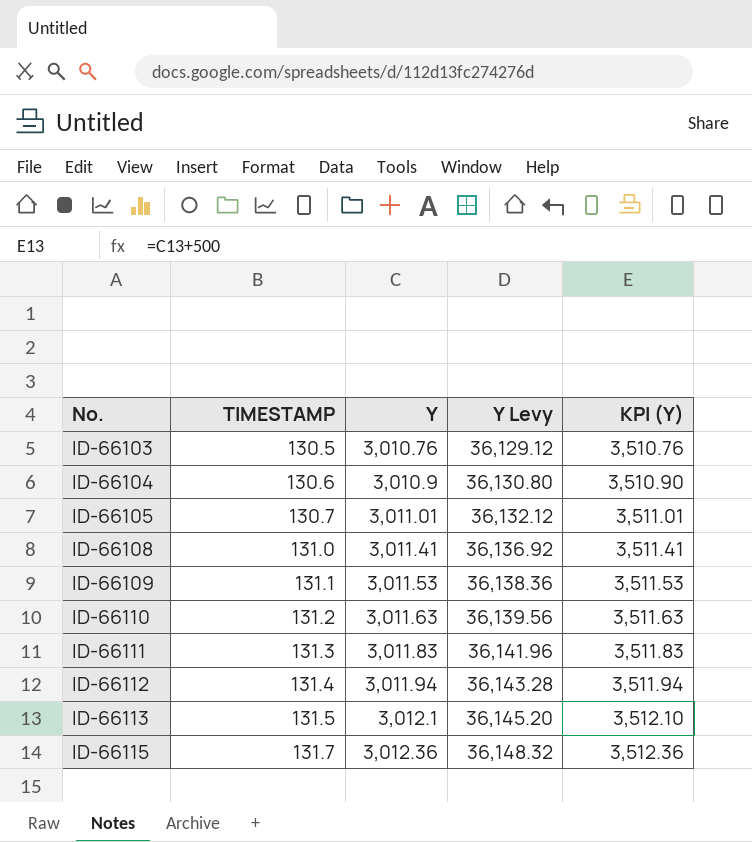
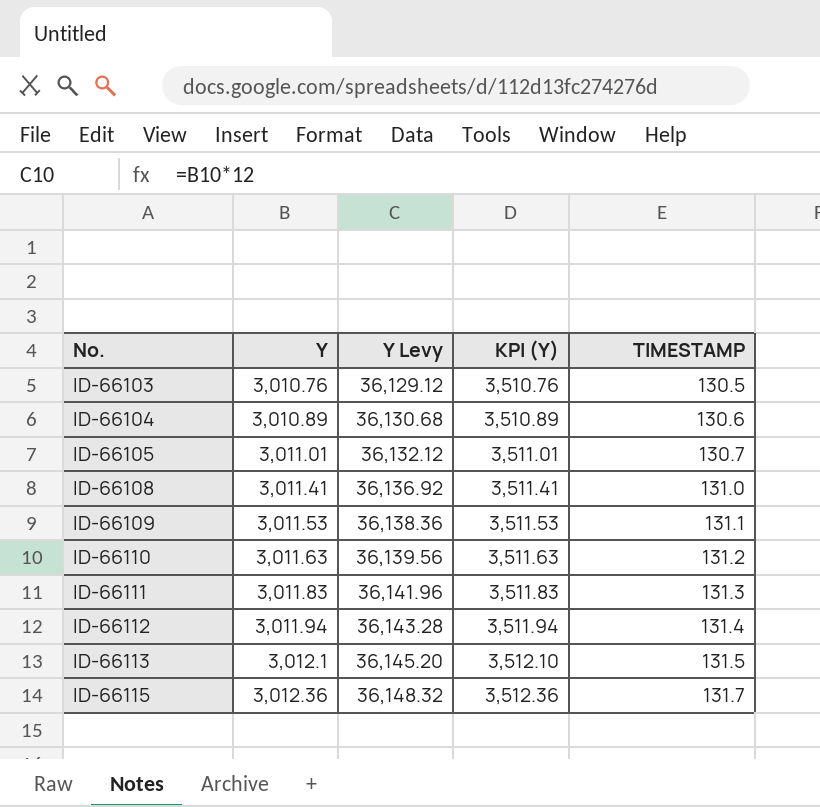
column TIMESTAMP | position: 2 -> 5
ID-66104 | Y: 3,010.9 -> 3,010.89
ID-66104 | Y Levy: 36,130.80 -> 36,130.68
ID-66104 | KPI (Y): 3,510.90 -> 3,510.89

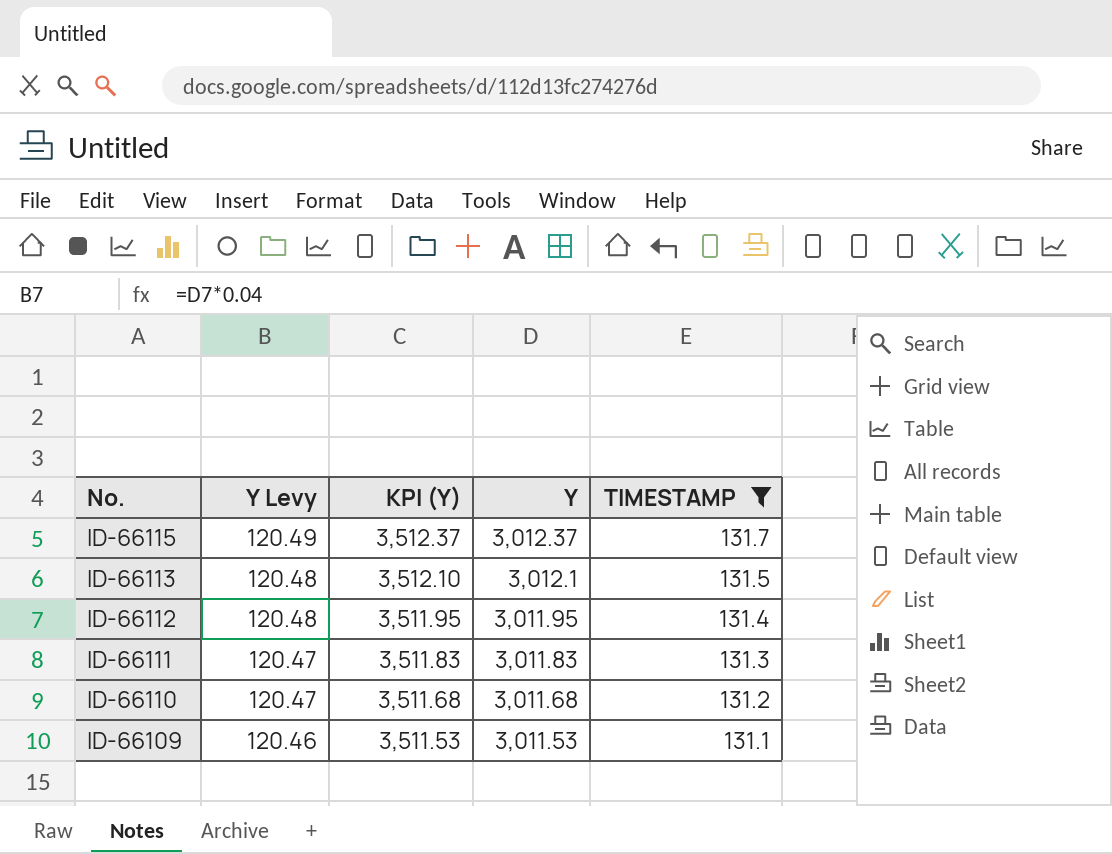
filter: none -> TIMESTAMP >= 131.1
row order: No. ascending -> No. descending
column Y Levy | formula: [Y] * 12 -> [Y] * 0.04
column Y | position: 2 -> 4
ID-66115 | KPI (Y): 3,512.36 -> 3,512.37
ID-66115 | Y: 3,012.36 -> 3,012.37
ID-66112 | KPI (Y): 3,511.94 -> 3,511.95
ID-66112 | Y: 3,011.94 -> 3,011.95
ID-66110 | KPI (Y): 3,511.63 -> 3,511.68
ID-66110 | Y: 3,011.63 -> 3,011.68

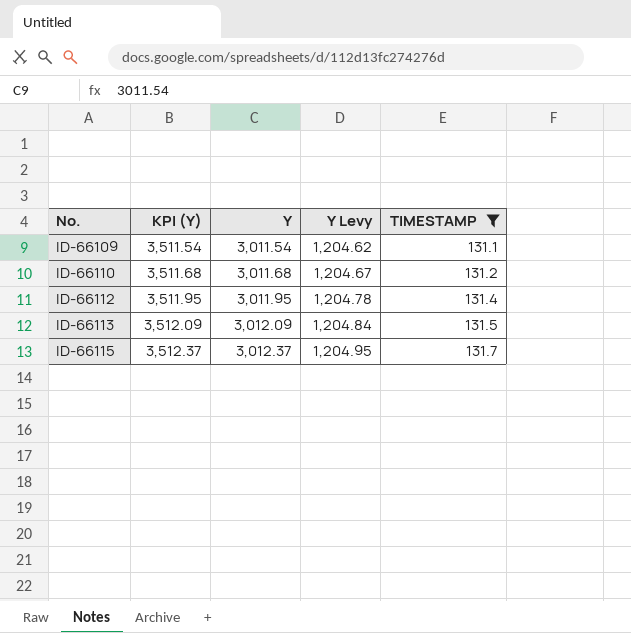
row order: No. descending -> No. ascending
column Y Levy | formula: [Y] * 0.04 -> [Y] * 0.4
column Y Levy | position: 2 -> 4
row ID-66111: 120.47 | 3,511.83 | 3,011.83 | 131.3 -> none
ID-66109 | KPI (Y): 3,511.53 -> 3,511.54
ID-66109 | Y: 3,011.53 -> 3,011.54
ID-66113 | KPI (Y): 3,512.10 -> 3,512.09
ID-66113 | Y: 3,012.1 -> 3,012.09

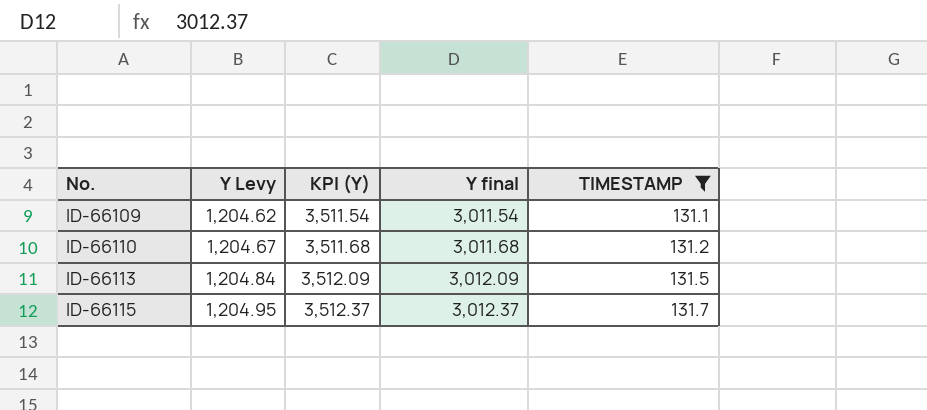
column Y Levy | position: 4 -> 2
column name: Y -> Y final
row ID-66112: 3,511.95 | 3,011.95 | 1,204.78 | 131.4 -> none

